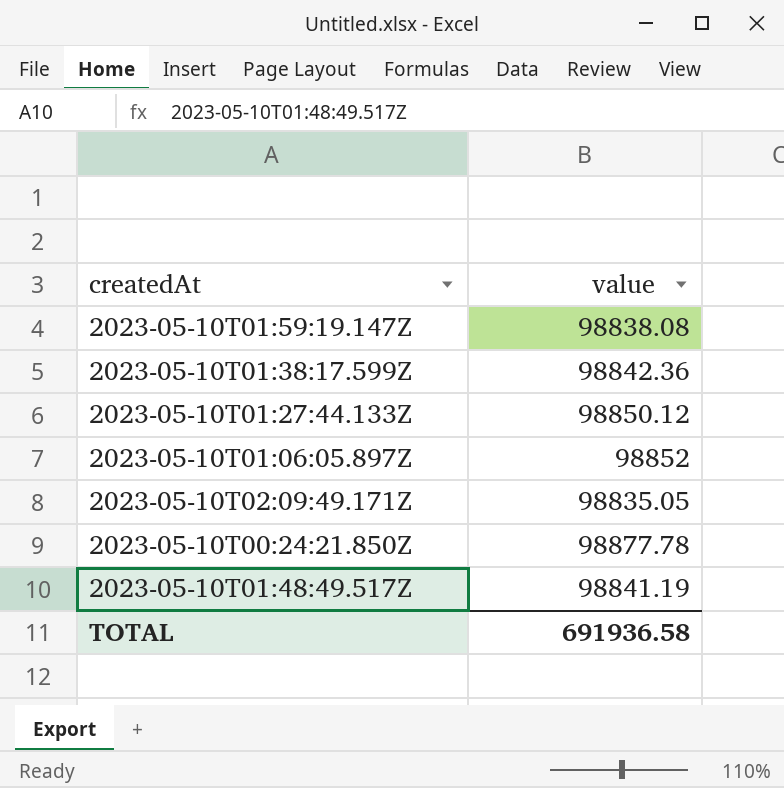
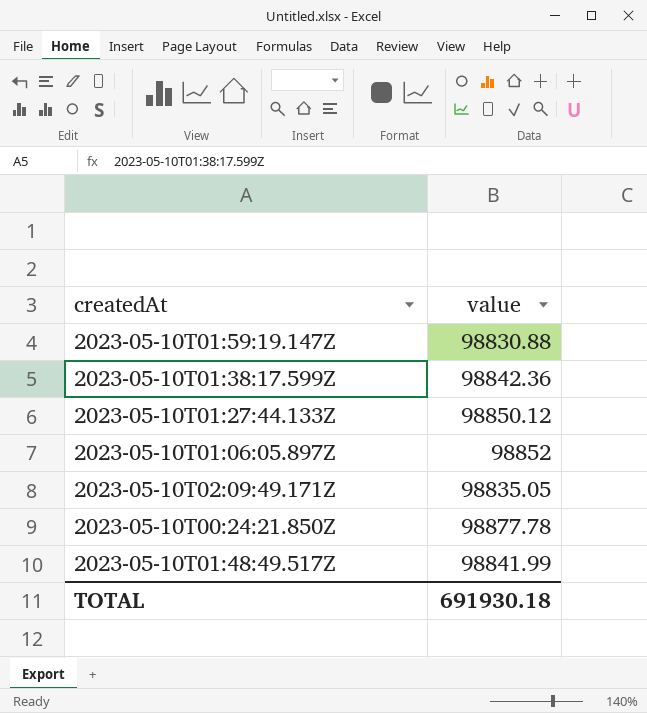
2023-05-10T01:59:19.147Z | value: 98838.08 -> 98830.88
2023-05-10T01:48:49.517Z | value: 98841.19 -> 98841.99
TOTAL | value: 691936.58 -> 691930.18

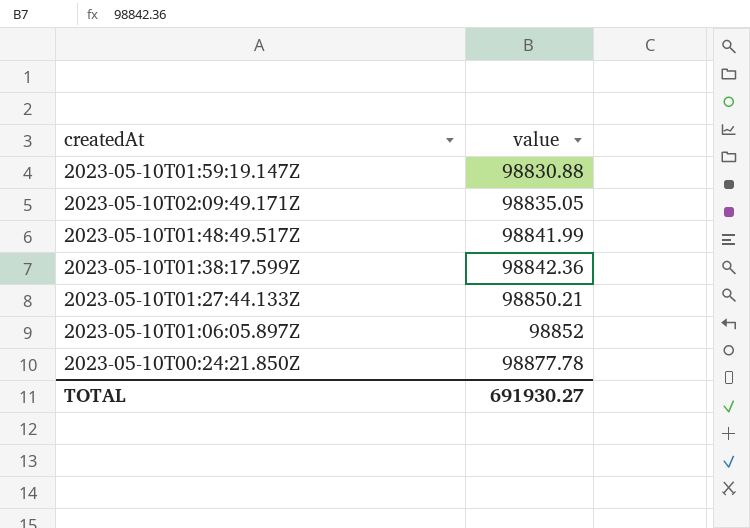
row order: none -> value ascending
2023-05-10T01:27:44.133Z | value: 98850.12 -> 98850.21
TOTAL | value: 691930.18 -> 691930.27

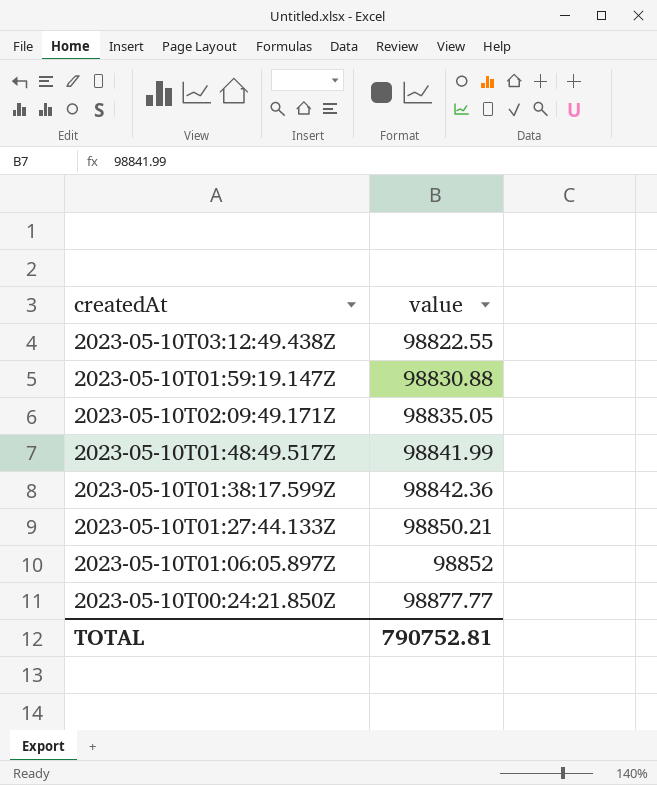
row 2023-05-10T03:12:49.438Z: none -> 98822.55
2023-05-10T00:24:21.850Z | value: 98877.78 -> 98877.77
TOTAL | value: 691930.27 -> 790752.81

